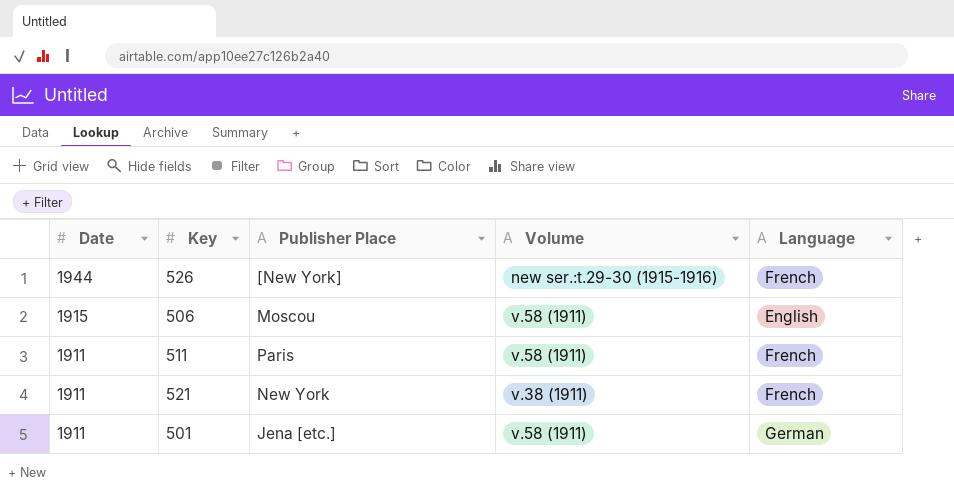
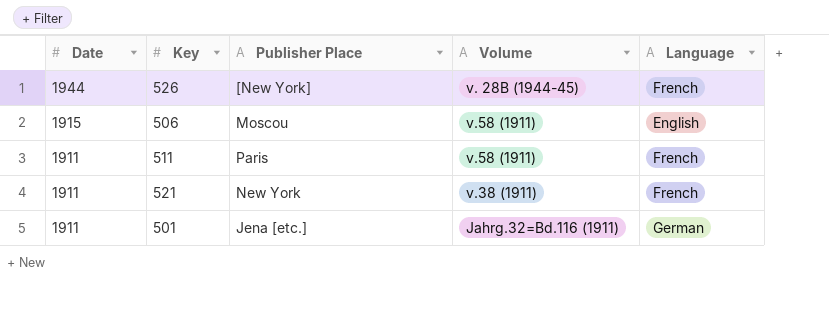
526 | Volume: new ser.:t.29-30 (1915-1916) -> v. 28B (1944-45)
501 | Volume: v.58 (1911) -> Jahrg.32=Bd.116 (1911)

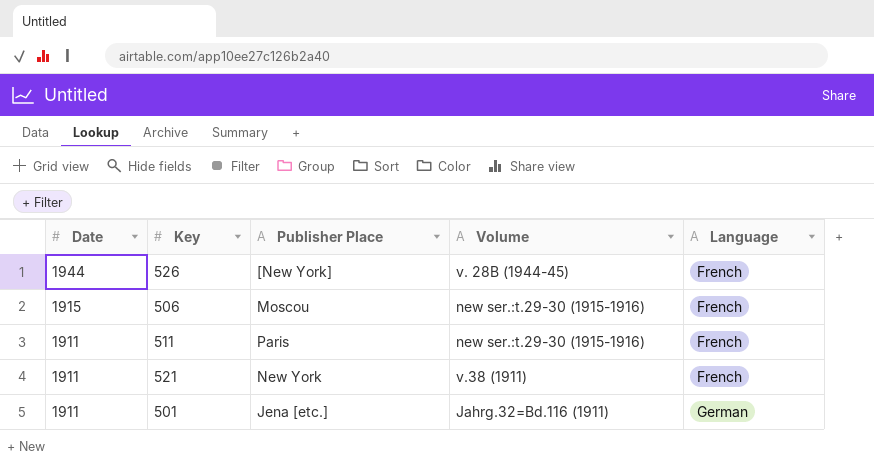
506 | Volume: v.58 (1911) -> new ser.:t.29-30 (1915-1916)
506 | Language: English -> French
511 | Volume: v.58 (1911) -> new ser.:t.29-30 (1915-1916)

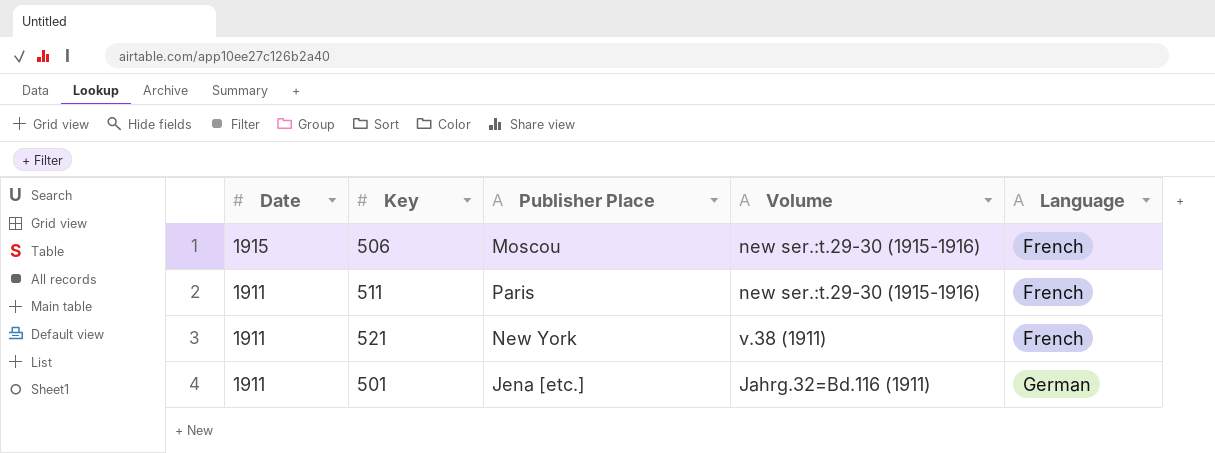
row 526: 1944 | [New York] | v. 28B (1944-45) | French -> none

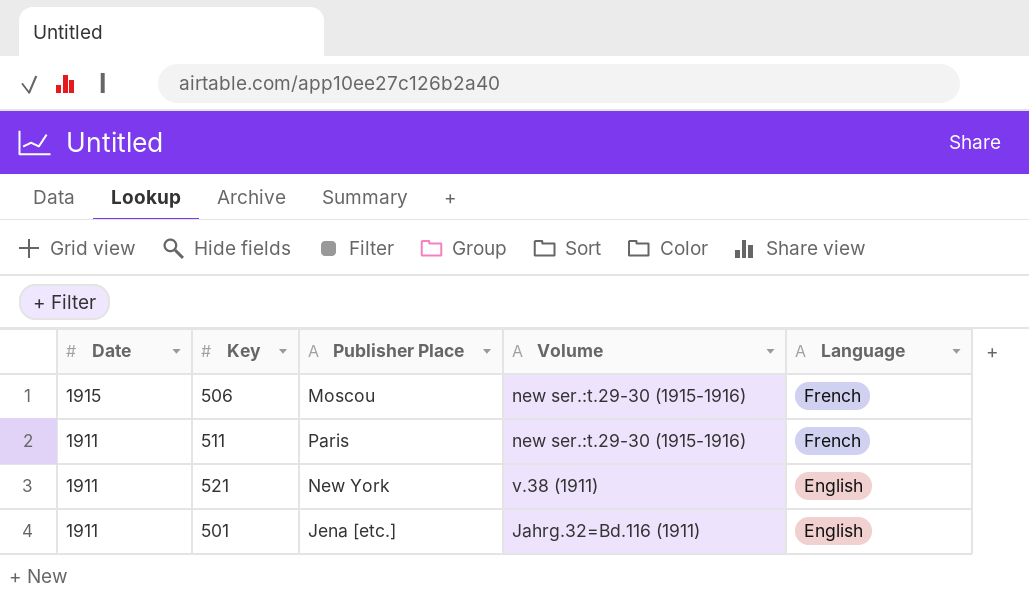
521 | Language: French -> English
501 | Language: German -> English

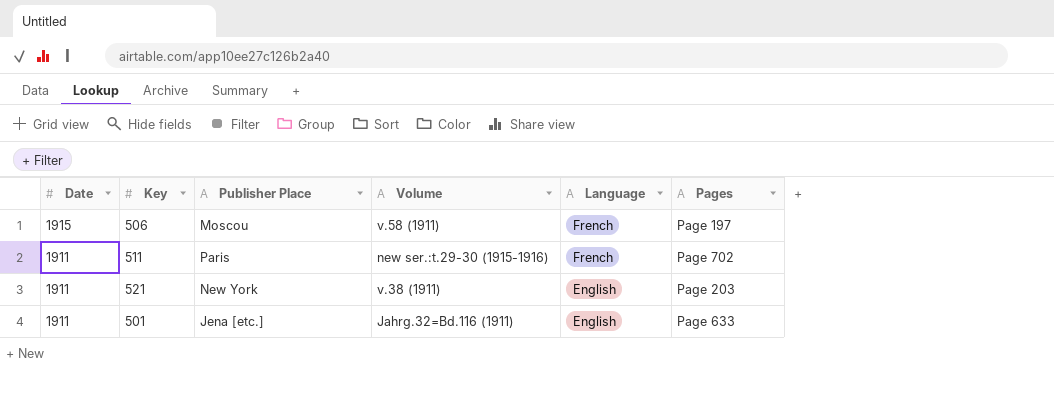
column Pages | position: none -> 6
506 | Volume: new ser.:t.29-30 (1915-1916) -> v.58 (1911)

